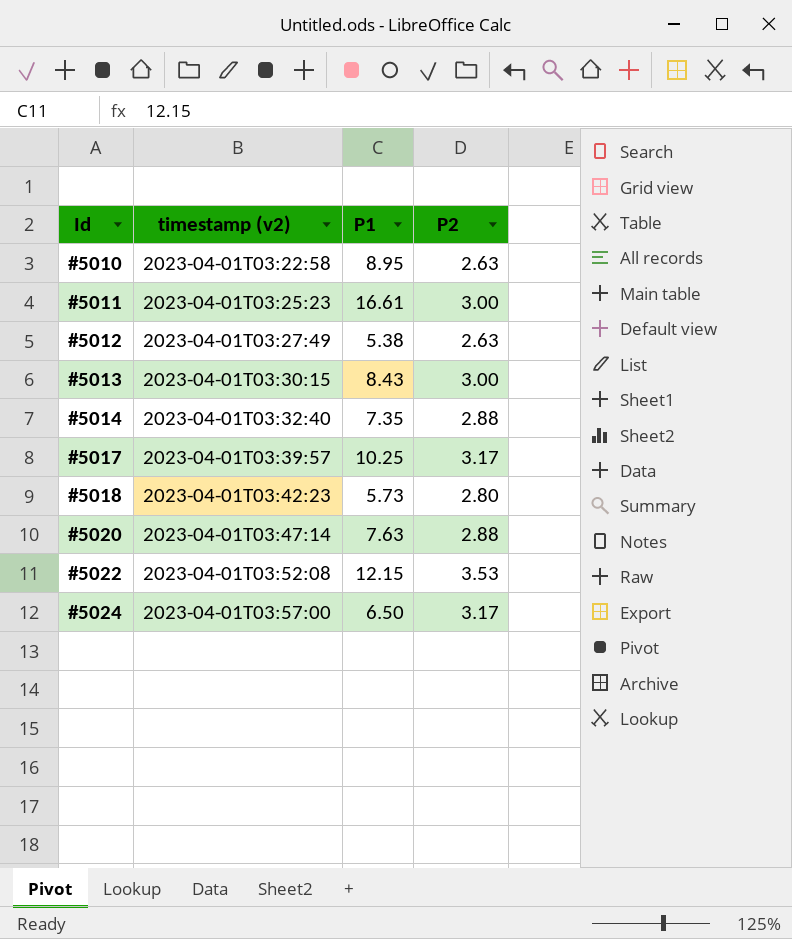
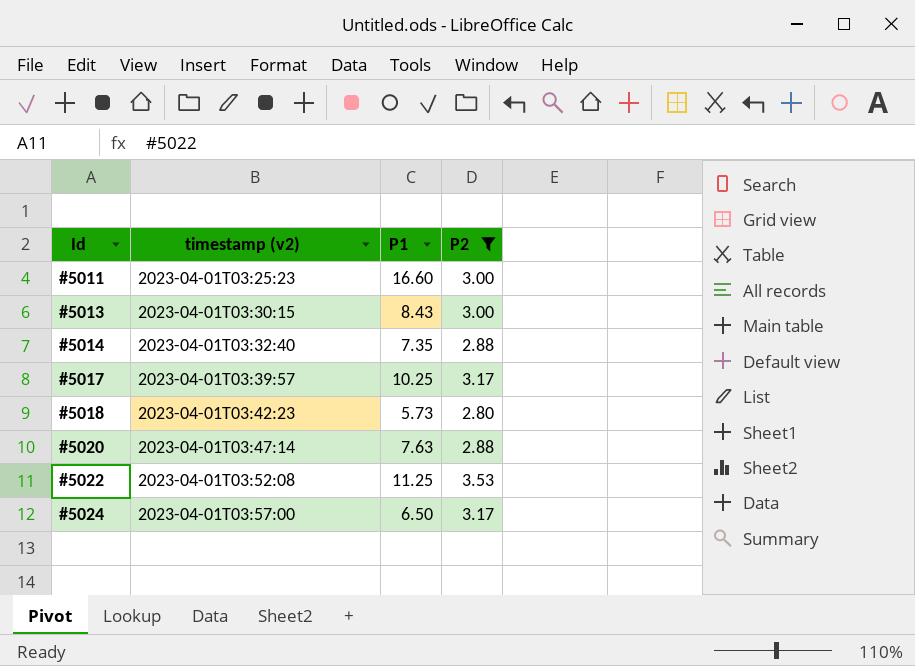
filter: none -> P2 != 2.63
#5011 | P1: 16.61 -> 16.60
#5022 | P1: 12.15 -> 11.25

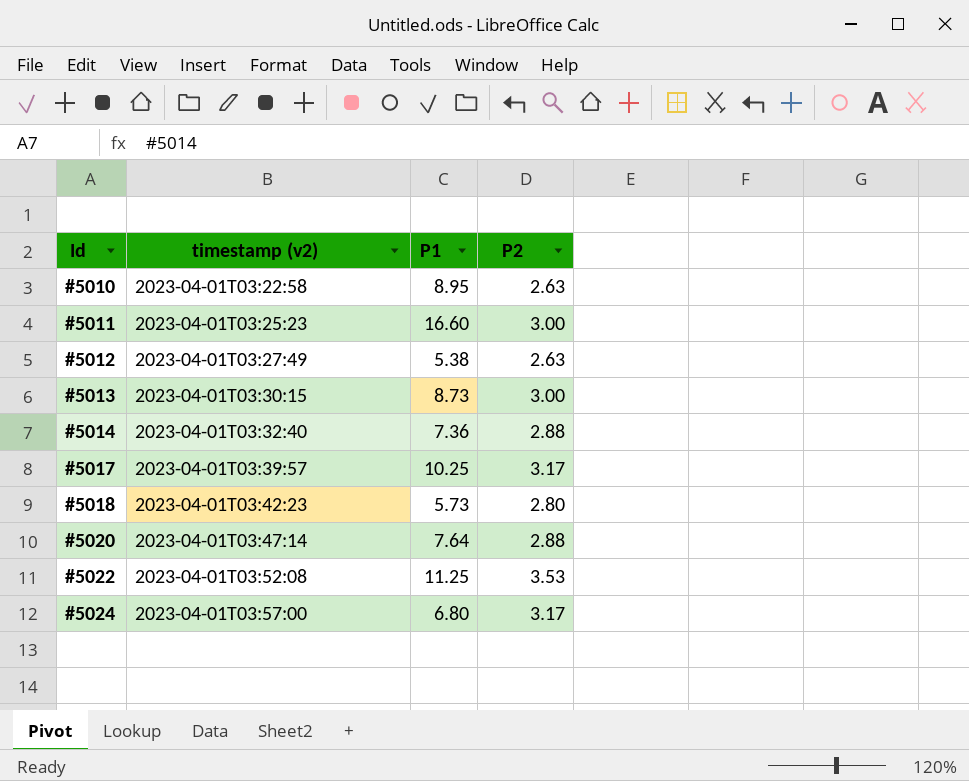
filter: P2 != 2.63 -> none
#5013 | P1: 8.43 -> 8.73
#5014 | P1: 7.35 -> 7.36
#5020 | P1: 7.63 -> 7.64
#5024 | P1: 6.50 -> 6.80

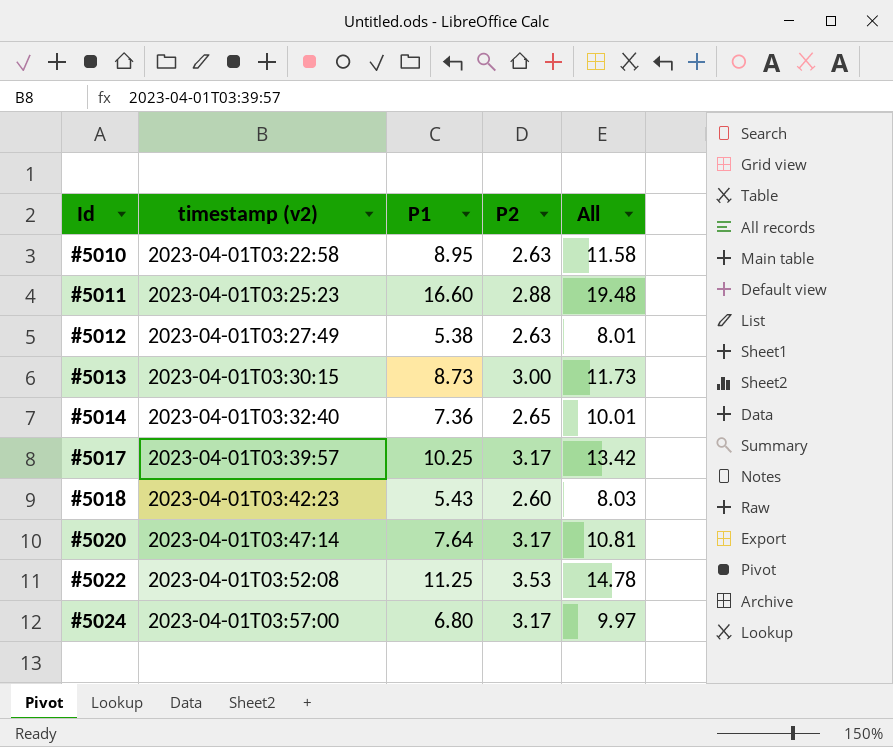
column All | formula: none -> [P1] + [P2]
#5011 | P2: 3.00 -> 2.88
#5014 | P2: 2.88 -> 2.65
#5018 | P1: 5.73 -> 5.43
#5018 | P2: 2.80 -> 2.60
#5020 | P2: 2.88 -> 3.17

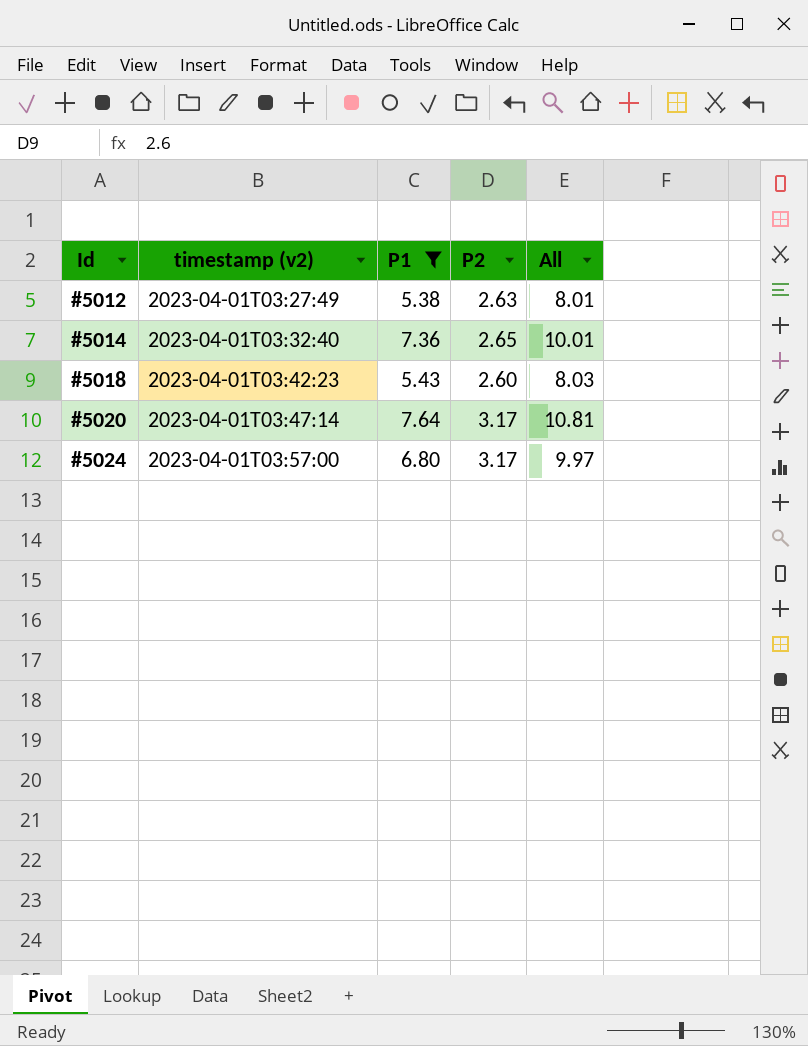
filter: none -> P1 <= 7.64

